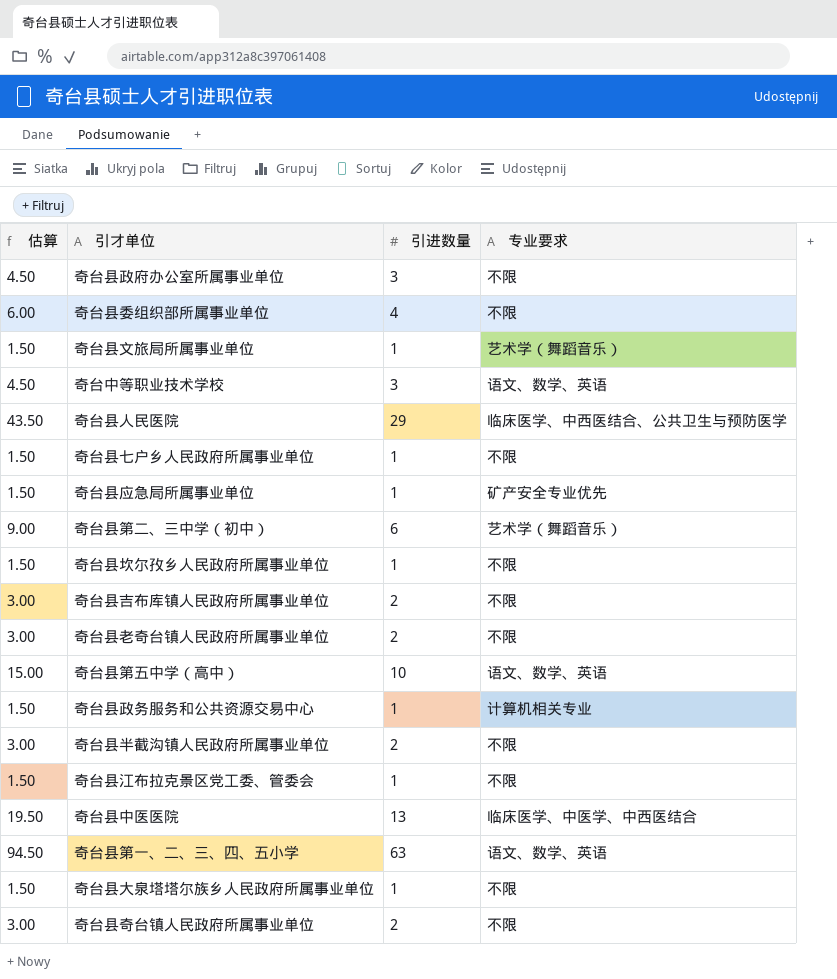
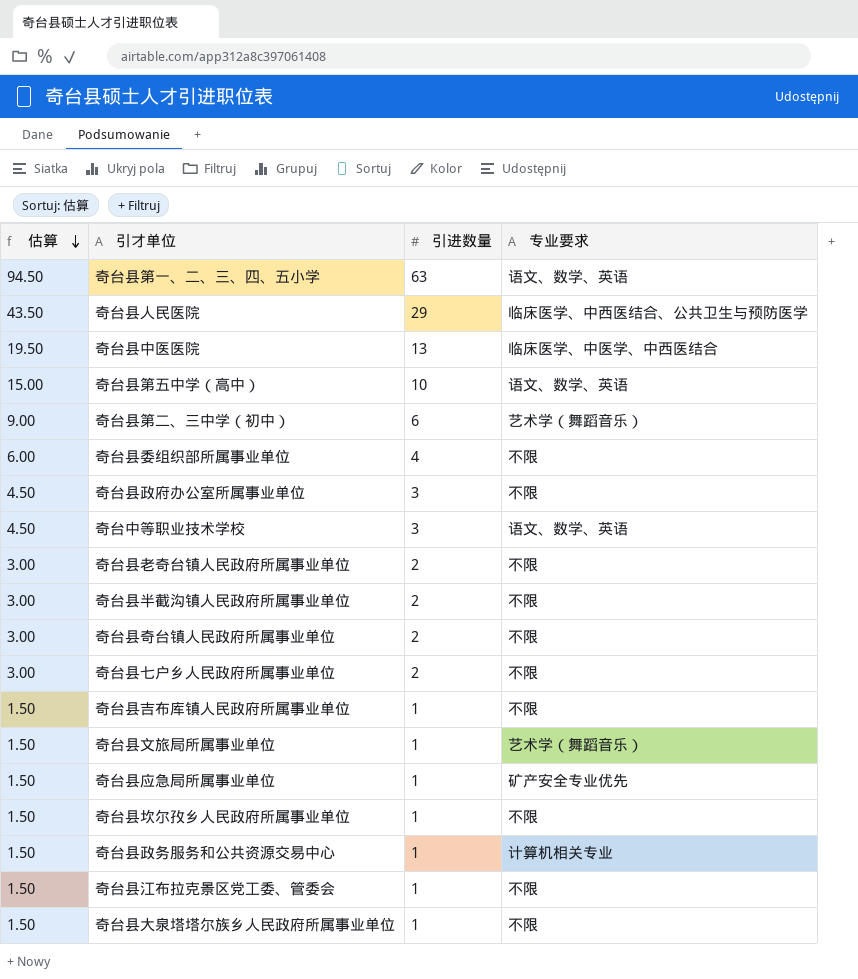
row order: none -> 估算 descending
奇台县七户乡人民政府所属事业单位 | 估算: 1.50 -> 3.00
奇台县七户乡人民政府所属事业单位 | 引进数量: 1 -> 2
奇台县吉布库镇人民政府所属事业单位 | 估算: 3.00 -> 1.50
奇台县吉布库镇人民政府所属事业单位 | 引进数量: 2 -> 1

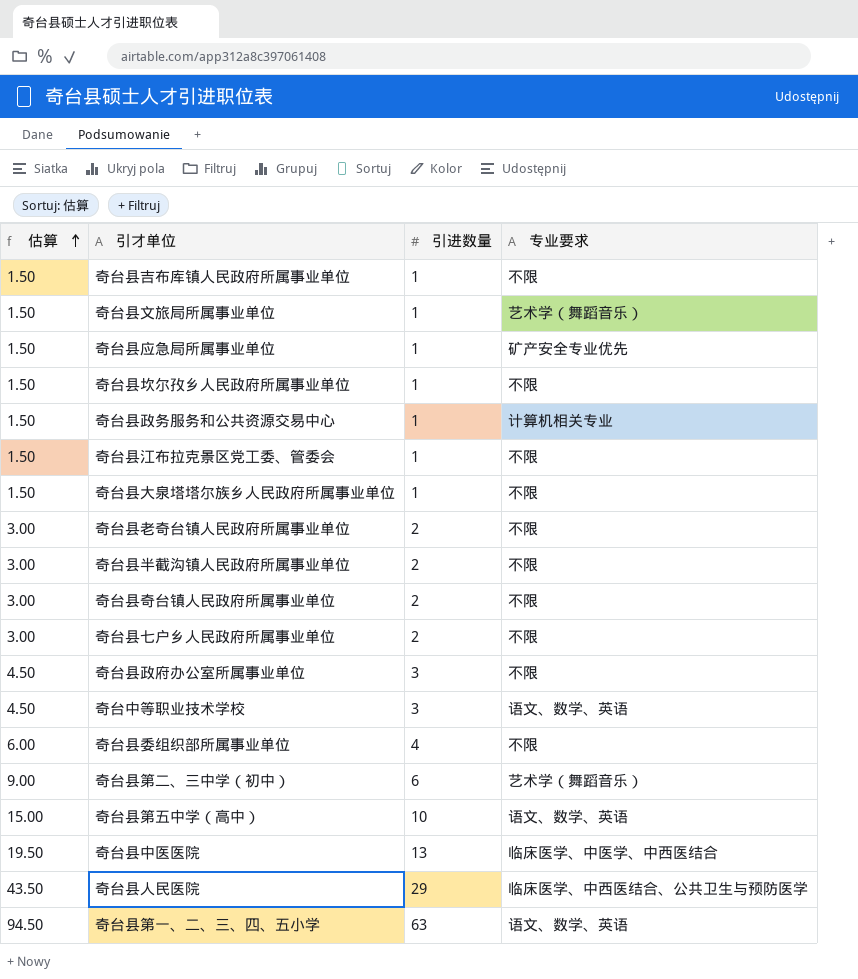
row order: 估算 descending -> 估算 ascending

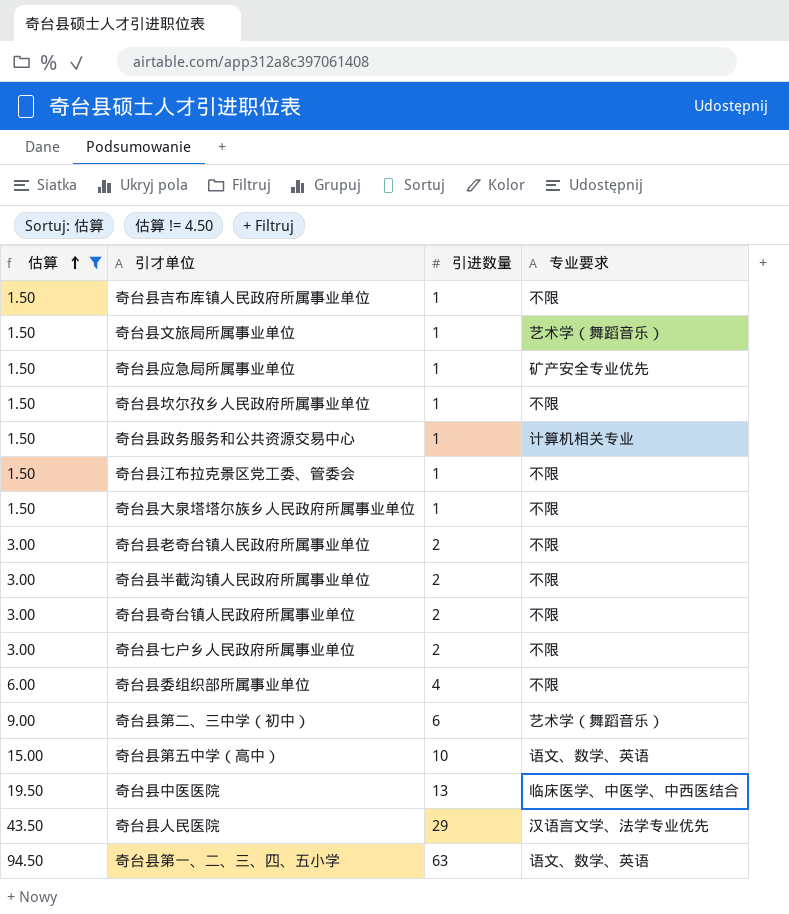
filter: none -> 估算 != 4.50
奇台县人民医院 | 专业要求: 临床医学、中西医结合、公共卫生与预防医学 -> 汉语言文学、法学专业优先

